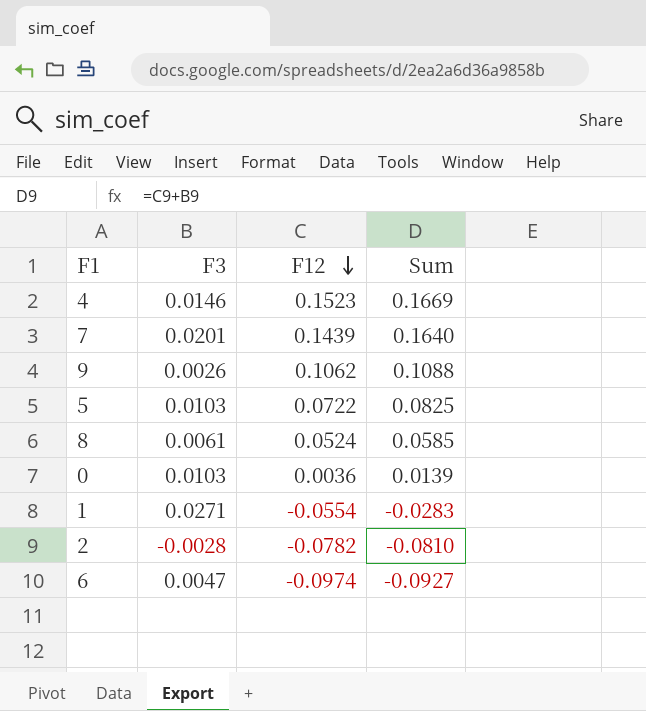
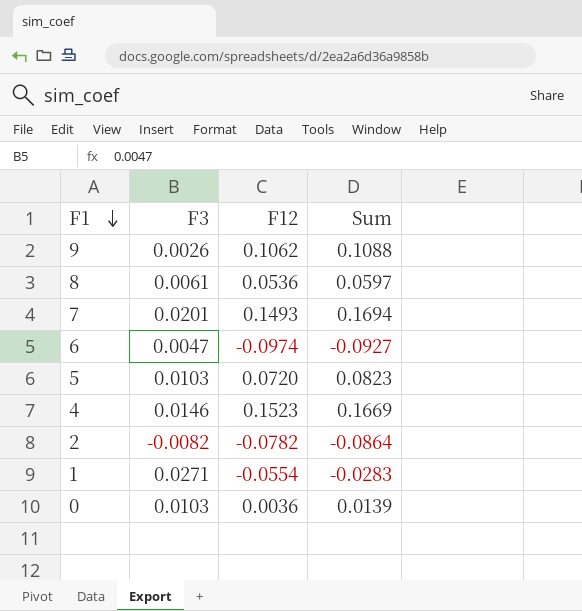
row order: F12 descending -> F1 descending
8 | F12: 0.0524 -> 0.0536
8 | Sum: 0.0585 -> 0.0597
7 | F12: 0.1439 -> 0.1493
7 | Sum: 0.1640 -> 0.1694
5 | F12: 0.0722 -> 0.0720
5 | Sum: 0.0825 -> 0.0823
2 | F3: -0.0028 -> -0.0082
2 | Sum: -0.0810 -> -0.0864

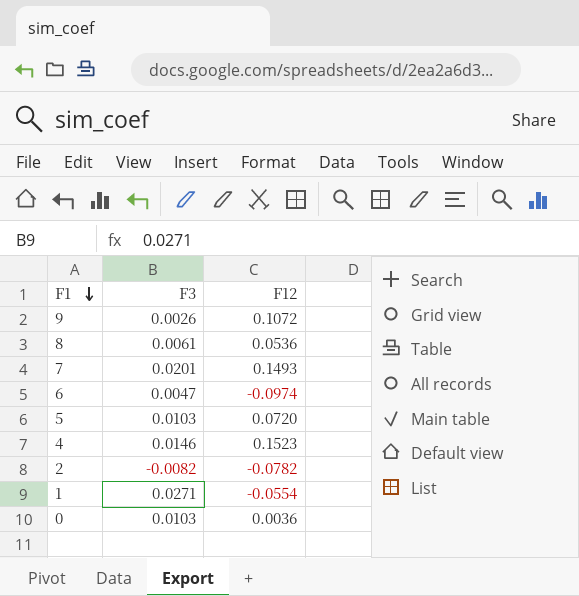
column Sum | formula: [F3] + [F12] -> none
9 | F12: 0.1062 -> 0.1072

